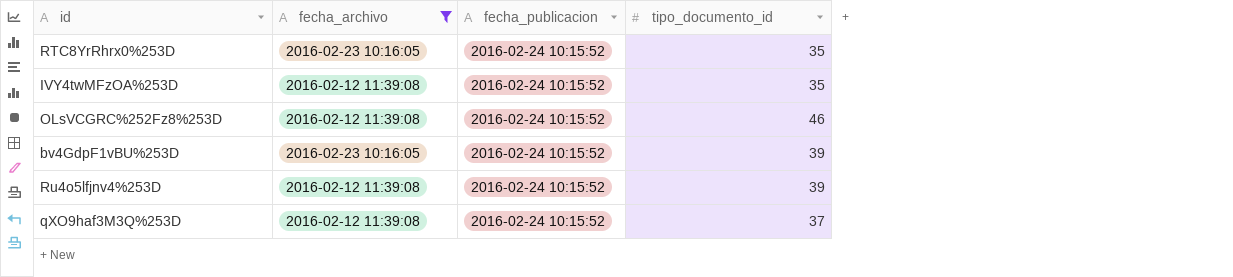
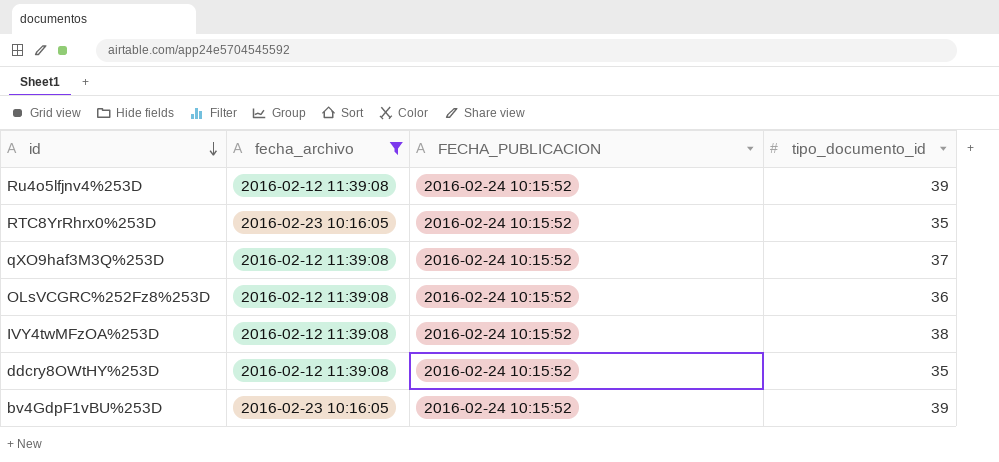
row order: none -> id descending
column name: fecha_publicacion -> FECHA_PUBLICACION
OLsVCGRC%252Fz8%253D | tipo_documento_id: 46 -> 36
IVY4twMFzOA%253D | tipo_documento_id: 35 -> 38
row ddcry8OWtHY%253D: none -> 2016-02-12 11:39:08 | 2016-02-24 10:15:52 | 35

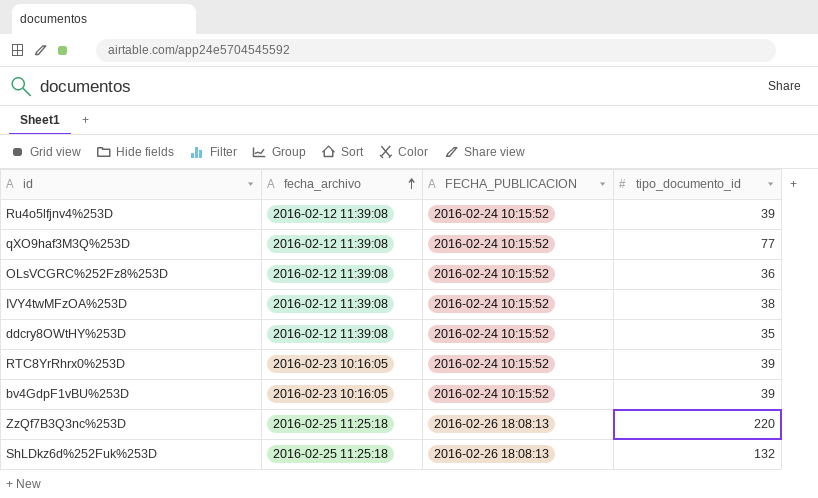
filter: fecha_archivo != 2016-02-25 11:25:18 -> none
row order: id descending -> fecha_archivo ascending
qXO9haf3M3Q%253D | tipo_documento_id: 37 -> 77
RTC8YrRhrx0%253D | tipo_documento_id: 35 -> 39

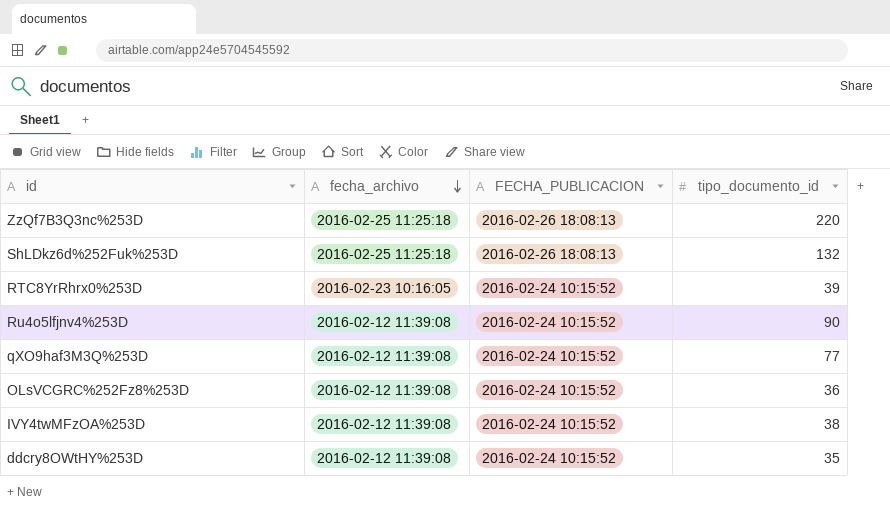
row order: fecha_archivo ascending -> fecha_archivo descending
row bv4GdpF1vBU%253D: 2016-02-23 10:16:05 | 2016-02-24 10:15:52 | 39 -> none
Ru4o5lfjnv4%253D | tipo_documento_id: 39 -> 90

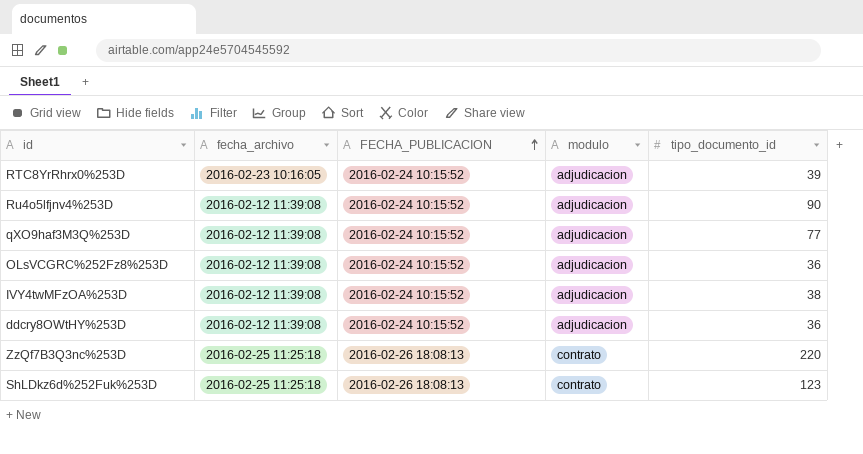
row order: fecha_archivo descending -> FECHA_PUBLICACION ascending
column modulo | position: none -> 4
ddcry8OWtHY%253D | tipo_documento_id: 35 -> 36
ShLDkz6d%252Fuk%253D | tipo_documento_id: 132 -> 123

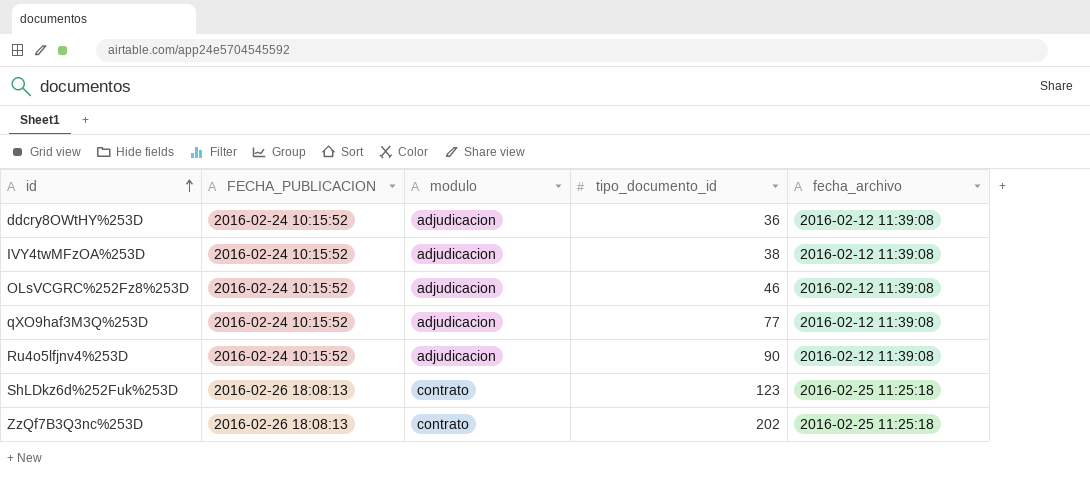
row order: FECHA_PUBLICACION ascending -> id ascending
column fecha_archivo | position: 2 -> 5
row RTC8YrRhrx0%253D: 2016-02-23 10:16:05 | 2016-02-24 10:15:52 | adjudicacion | 39 -> none
OLsVCGRC%252Fz8%253D | tipo_documento_id: 36 -> 46
ZzQf7B3Q3nc%253D | tipo_documento_id: 220 -> 202

